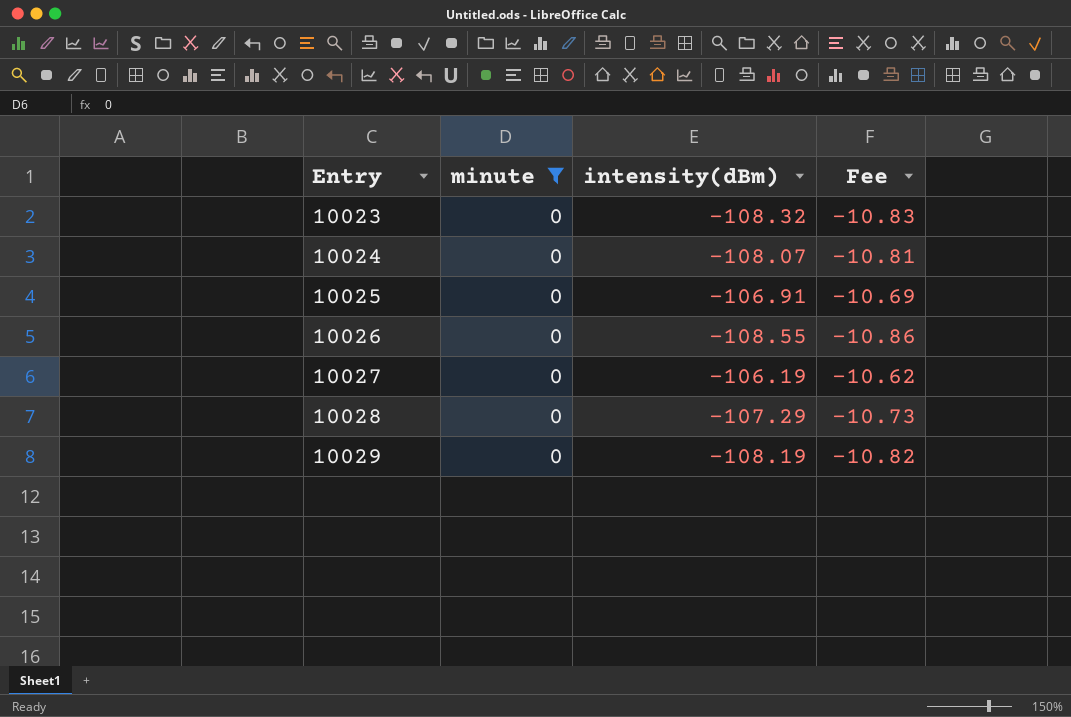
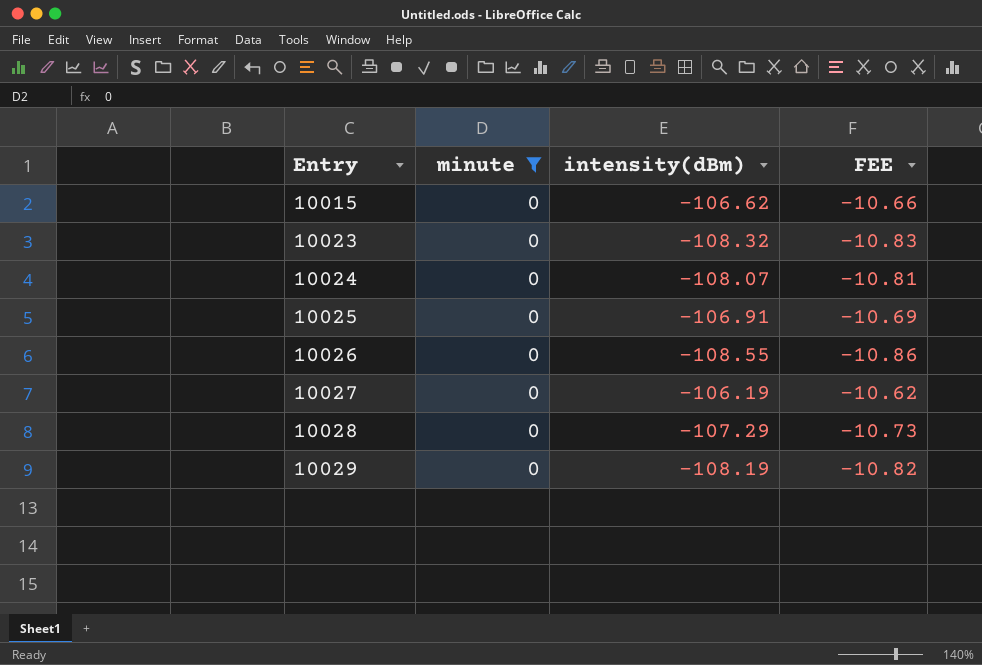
column name: Fee -> FEE
row 10015: none -> 0 | -106.62 | -10.66

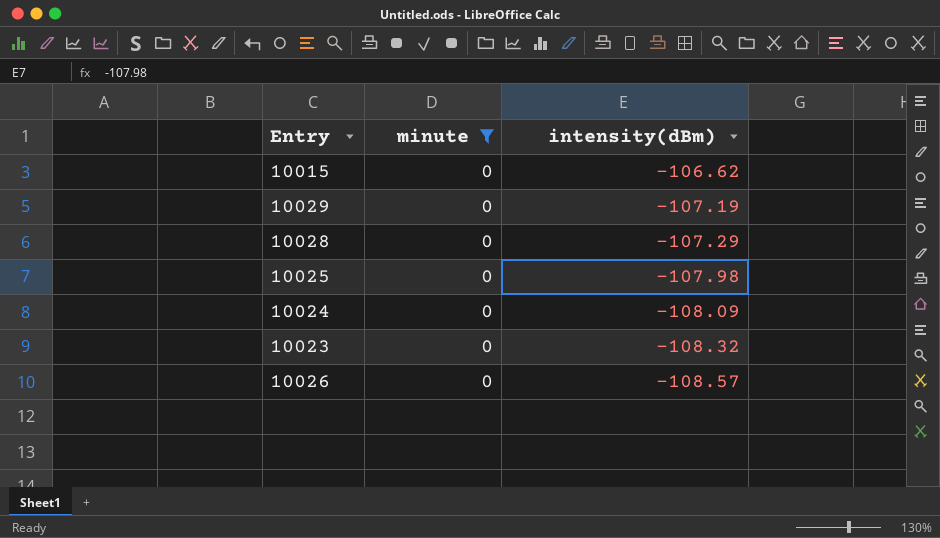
row order: Entry ascending -> intensity(dBm) descending
column FEE | formula: [intensity(dBm)] * 0.1 -> none
row 10027: 0 | -106.19 | -10.62 -> none
10029 | intensity(dBm): -108.19 -> -107.19
10025 | intensity(dBm): -106.91 -> -107.98
10024 | intensity(dBm): -108.07 -> -108.09
10026 | intensity(dBm): -108.55 -> -108.57

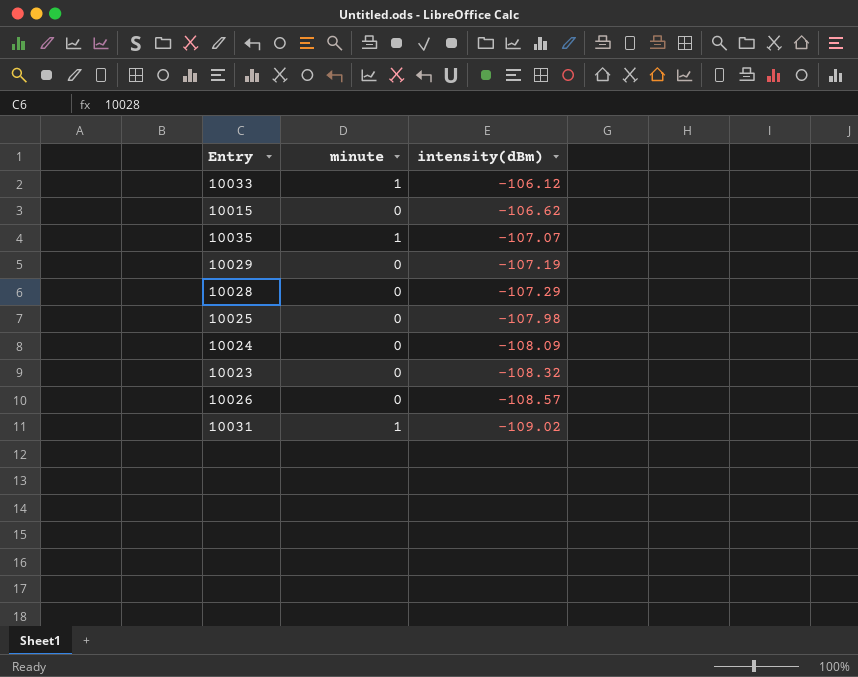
filter: minute = 0 -> none

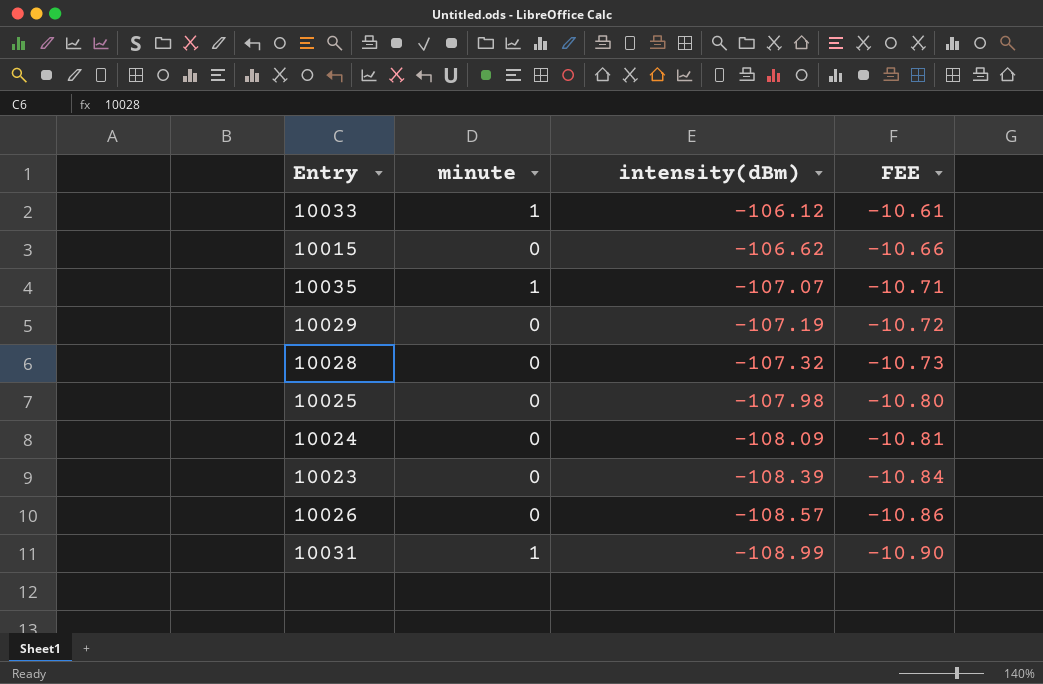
column FEE | formula: none -> [intensity(dBm)] * 0.1
10028 | intensity(dBm): -107.29 -> -107.32
10023 | intensity(dBm): -108.32 -> -108.39
10031 | intensity(dBm): -109.02 -> -108.99

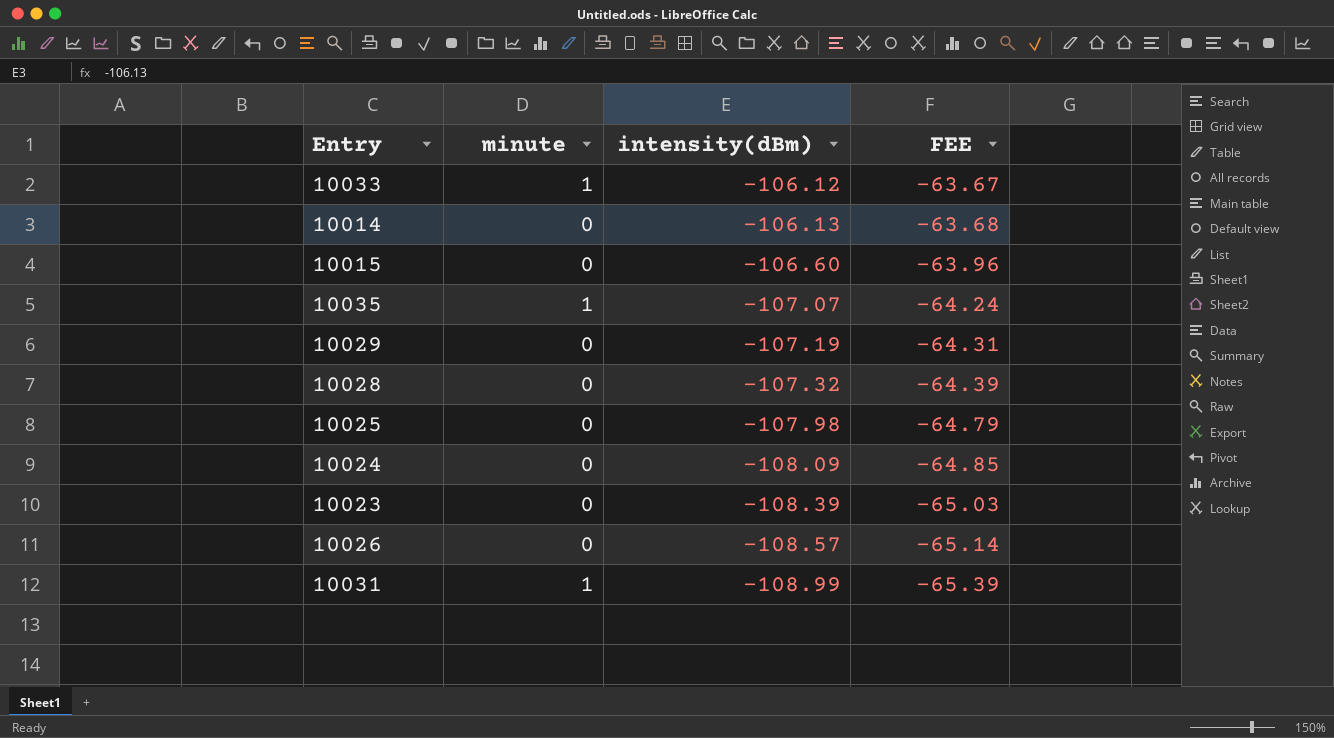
column FEE | formula: [intensity(dBm)] * 0.1 -> [intensity(dBm)] * 0.6
row 10014: none -> 0 | -106.13 | -63.68
10015 | intensity(dBm): -106.62 -> -106.60

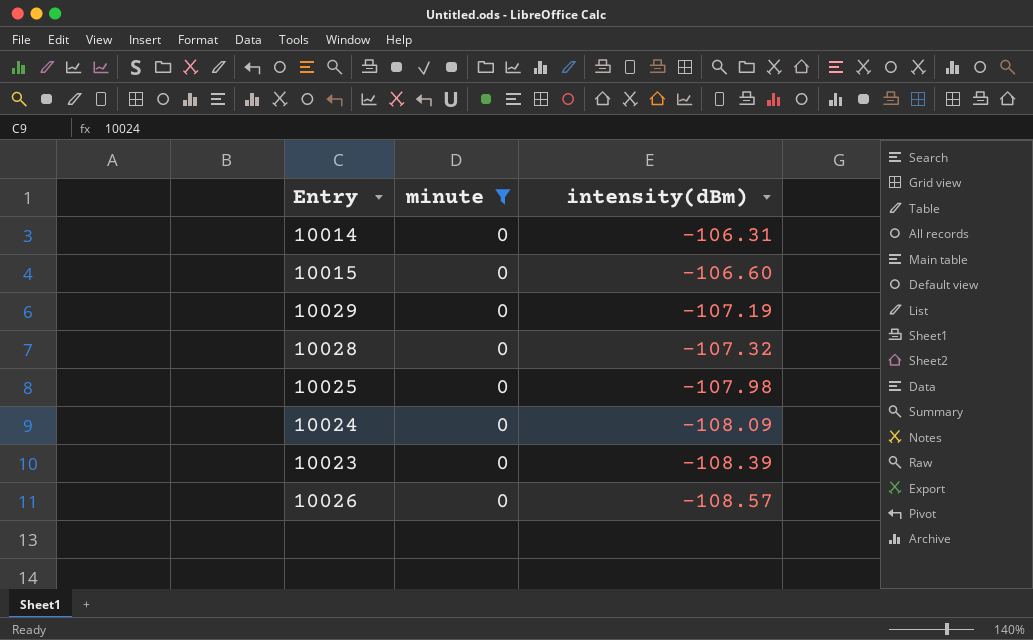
filter: none -> minute = 0
column FEE | formula: [intensity(dBm)] * 0.6 -> none
10014 | intensity(dBm): -106.13 -> -106.31

